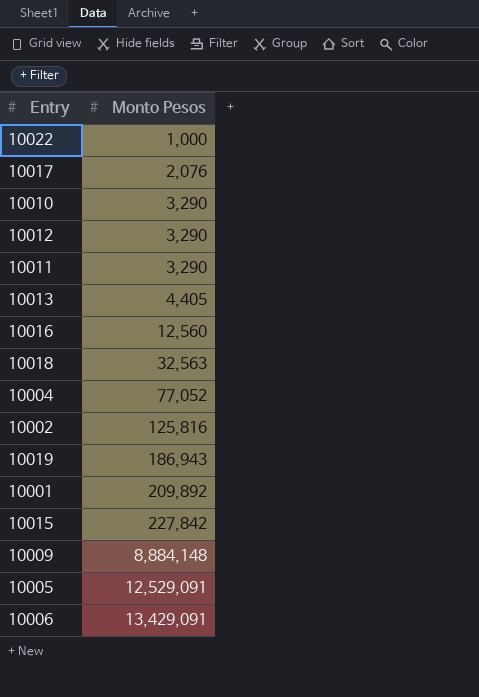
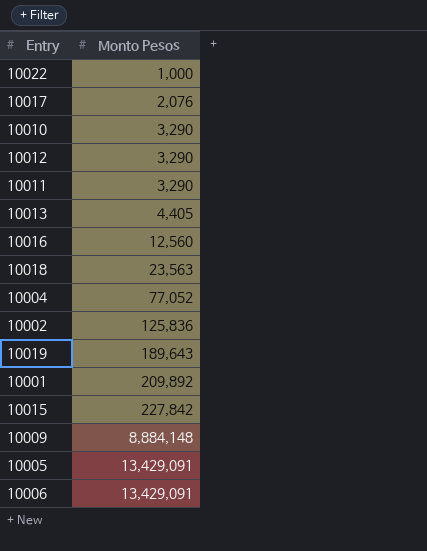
10018 | Monto Pesos: 32,563 -> 23,563
10002 | Monto Pesos: 125,816 -> 125,836
10019 | Monto Pesos: 186,943 -> 189,643
10005 | Monto Pesos: 12,529,091 -> 13,429,091

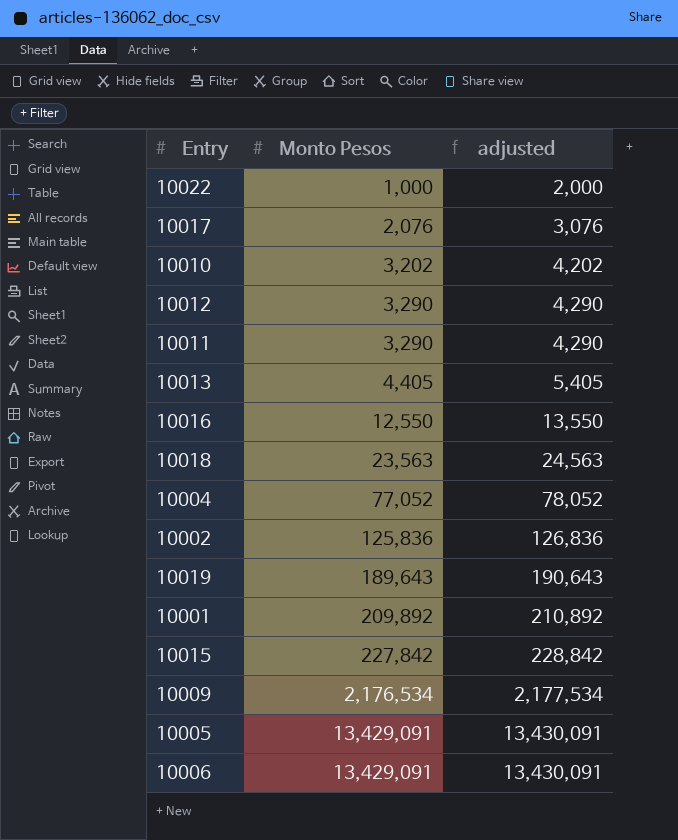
column adjusted | formula: none -> [Monto Pesos] + 1000
10010 | Monto Pesos: 3,290 -> 3,202
10016 | Monto Pesos: 12,560 -> 12,550
10009 | Monto Pesos: 8,884,148 -> 2,176,534

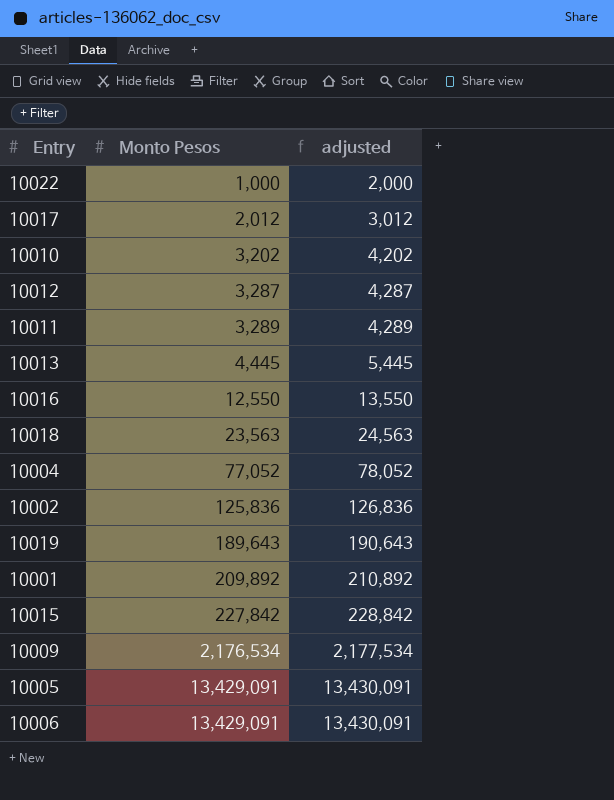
10017 | Monto Pesos: 2,076 -> 2,012
10017 | adjusted: 3,076 -> 3,012
10012 | Monto Pesos: 3,290 -> 3,287
10012 | adjusted: 4,290 -> 4,287
10011 | Monto Pesos: 3,290 -> 3,289
10011 | adjusted: 4,290 -> 4,289
10013 | Monto Pesos: 4,405 -> 4,445
10013 | adjusted: 5,405 -> 5,445

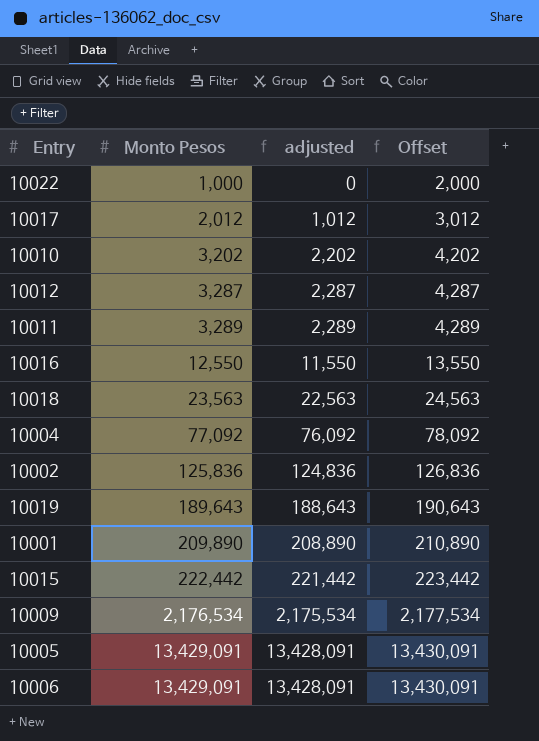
column adjusted | formula: [Monto Pesos] + 1000 -> [Monto Pesos] - 1000
column Offset | formula: none -> [Monto Pesos] + 1000
row 10013: 4,445 | 5,445 -> none
10004 | Monto Pesos: 77,052 -> 77,092
10001 | Monto Pesos: 209,892 -> 209,890
10015 | Monto Pesos: 227,842 -> 222,442

